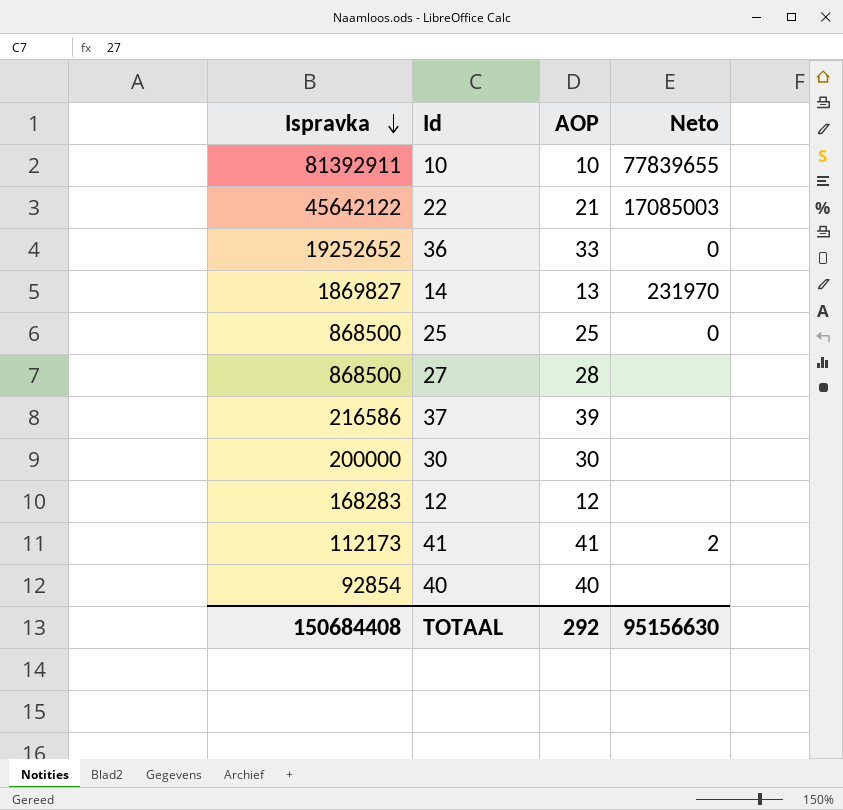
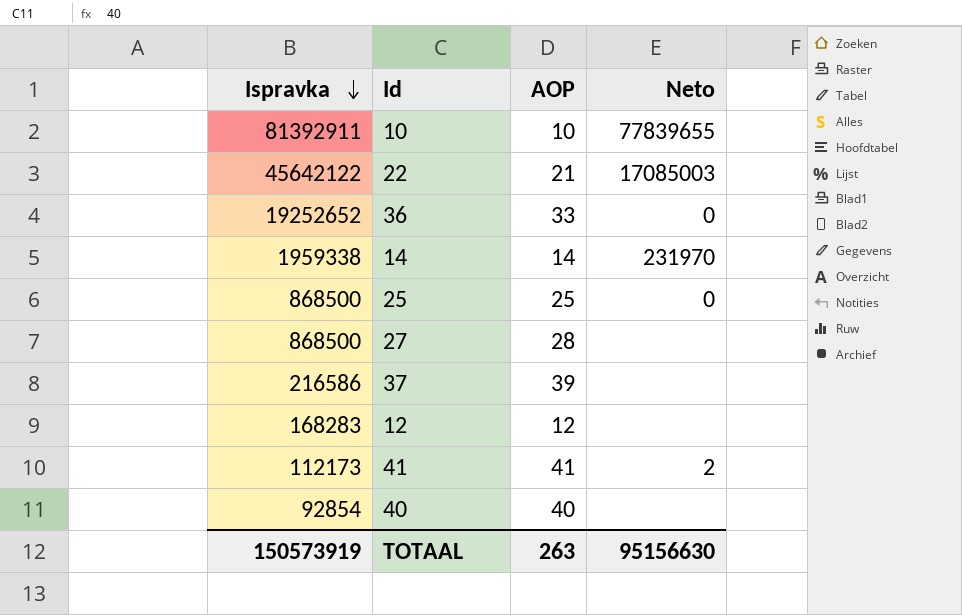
row 30: 200000 | 30 | none -> none
14 | Ispravka: 1869827 -> 1959338
14 | AOP: 13 -> 14
TOTAAL | Ispravka: 150684408 -> 150573919
TOTAAL | AOP: 292 -> 263

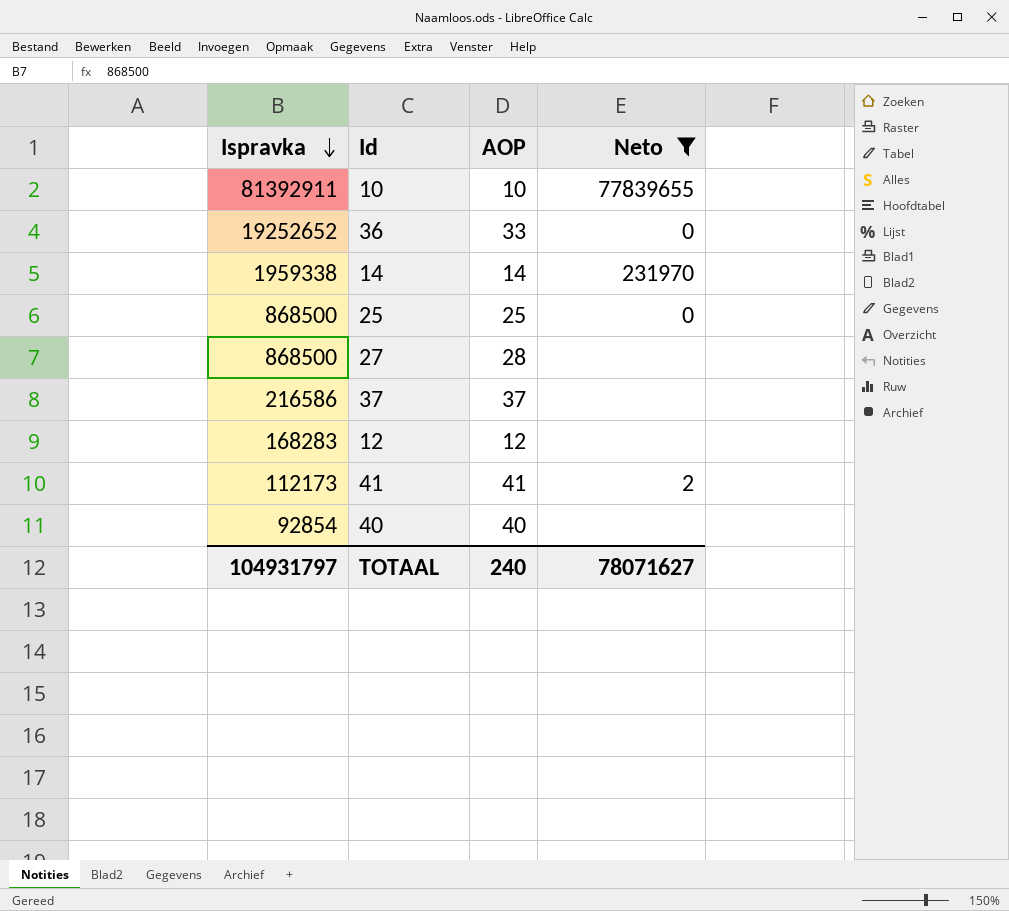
filter: none -> Neto != 17085003
37 | AOP: 39 -> 37
TOTAAL | Ispravka: 150573919 -> 104931797
TOTAAL | AOP: 263 -> 240
TOTAAL | Neto: 95156630 -> 78071627

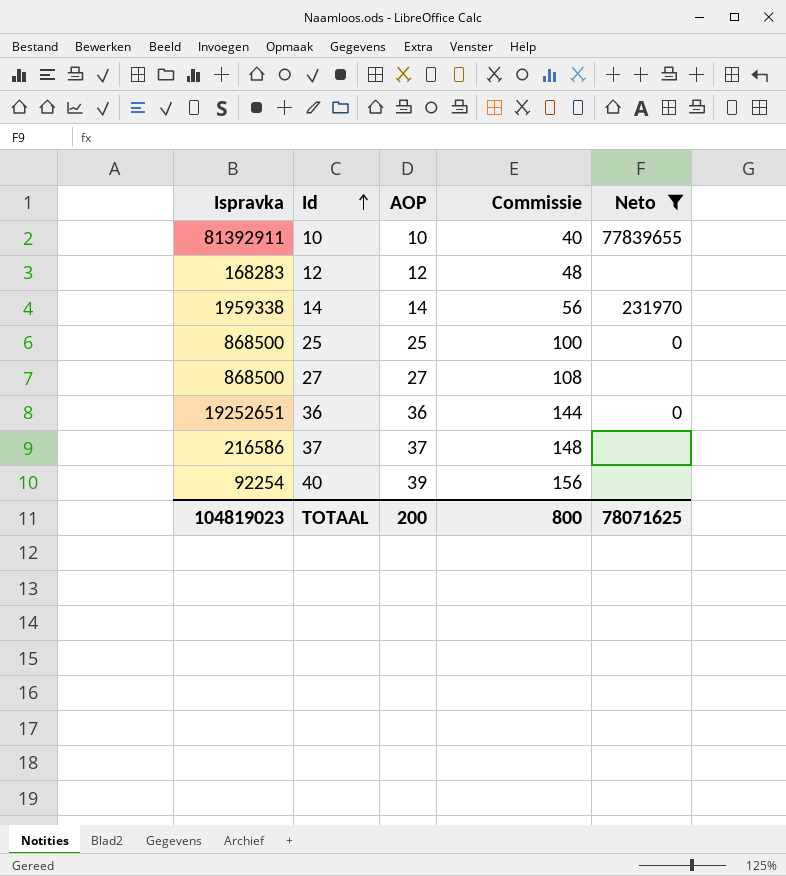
row order: Ispravka descending -> Id ascending
column Commissie | formula: none -> [AOP] * 4
row 41: 112173 | 41 | 2 -> none
27 | AOP: 28 -> 27
36 | Ispravka: 19252652 -> 19252651
36 | AOP: 33 -> 36
40 | Ispravka: 92854 -> 92254
40 | AOP: 40 -> 39
TOTAAL | Ispravka: 104931797 -> 104819023
TOTAAL | AOP: 240 -> 200
TOTAAL | Neto: 78071627 -> 78071625

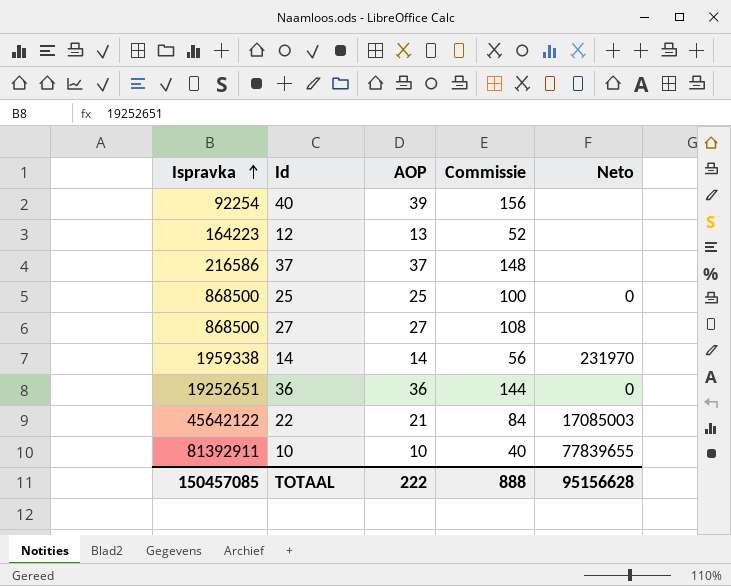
filter: Neto != 17085003 -> none
row order: Id ascending -> Ispravka ascending
12 | Ispravka: 168283 -> 164223
12 | AOP: 12 -> 13
12 | Commissie: 48 -> 52
TOTAAL | Ispravka: 104819023 -> 150457085
TOTAAL | AOP: 200 -> 222
TOTAAL | Commissie: 800 -> 888
TOTAAL | Neto: 78071625 -> 95156628

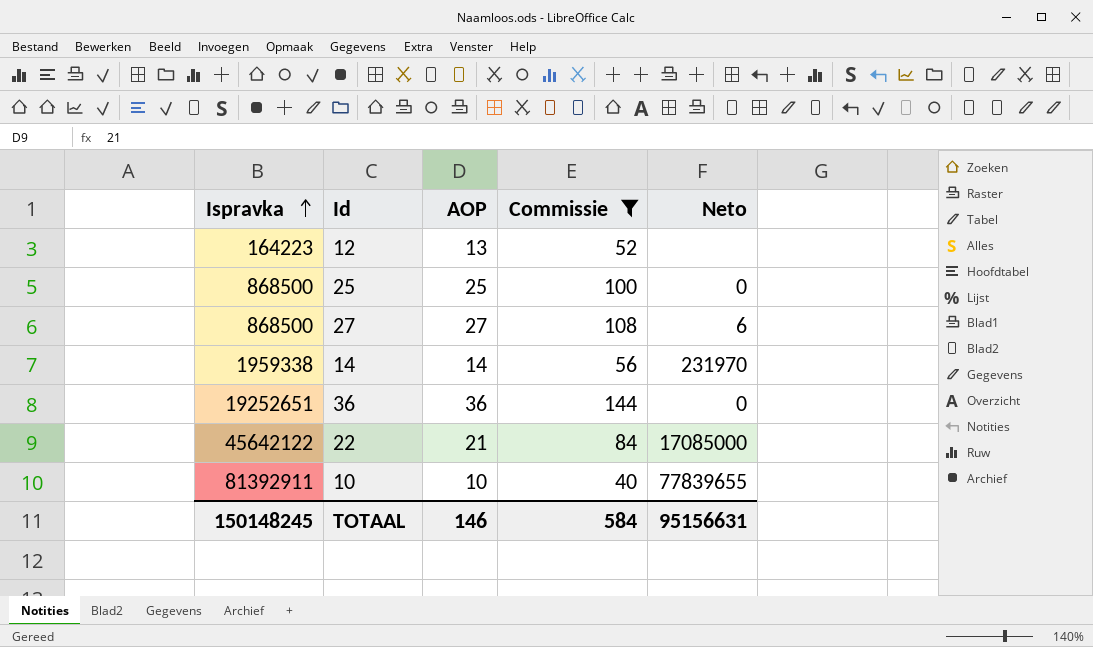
filter: none -> Commissie <= 144
27 | Neto: none -> 6
22 | Neto: 17085003 -> 17085000
TOTAAL | Ispravka: 150457085 -> 150148245
TOTAAL | AOP: 222 -> 146
TOTAAL | Commissie: 888 -> 584
TOTAAL | Neto: 95156628 -> 95156631

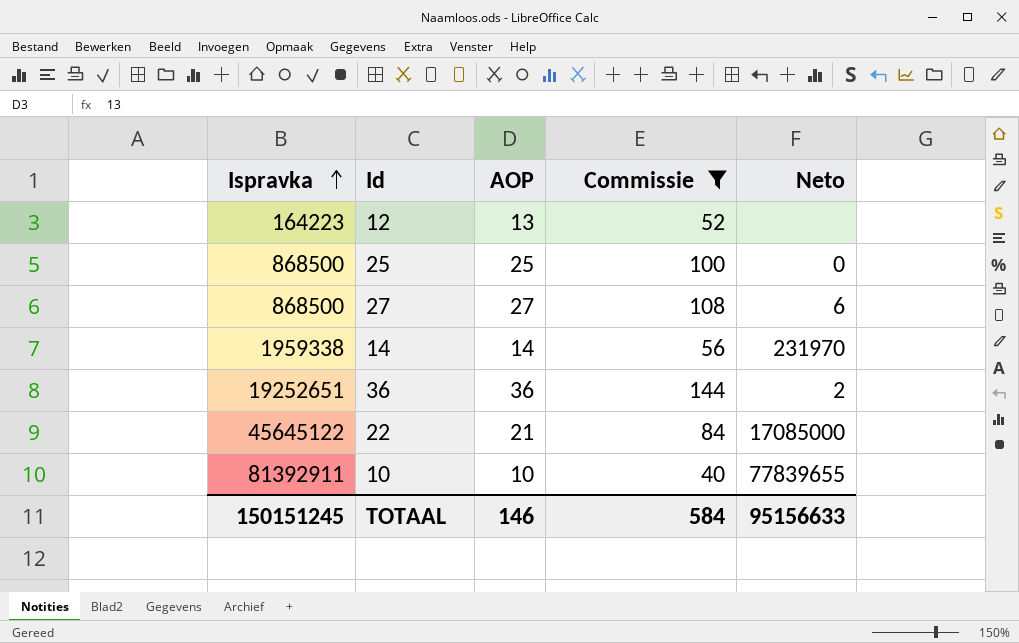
36 | Neto: 0 -> 2
22 | Ispravka: 45642122 -> 45645122
TOTAAL | Ispravka: 150148245 -> 150151245
TOTAAL | Neto: 95156631 -> 95156633

